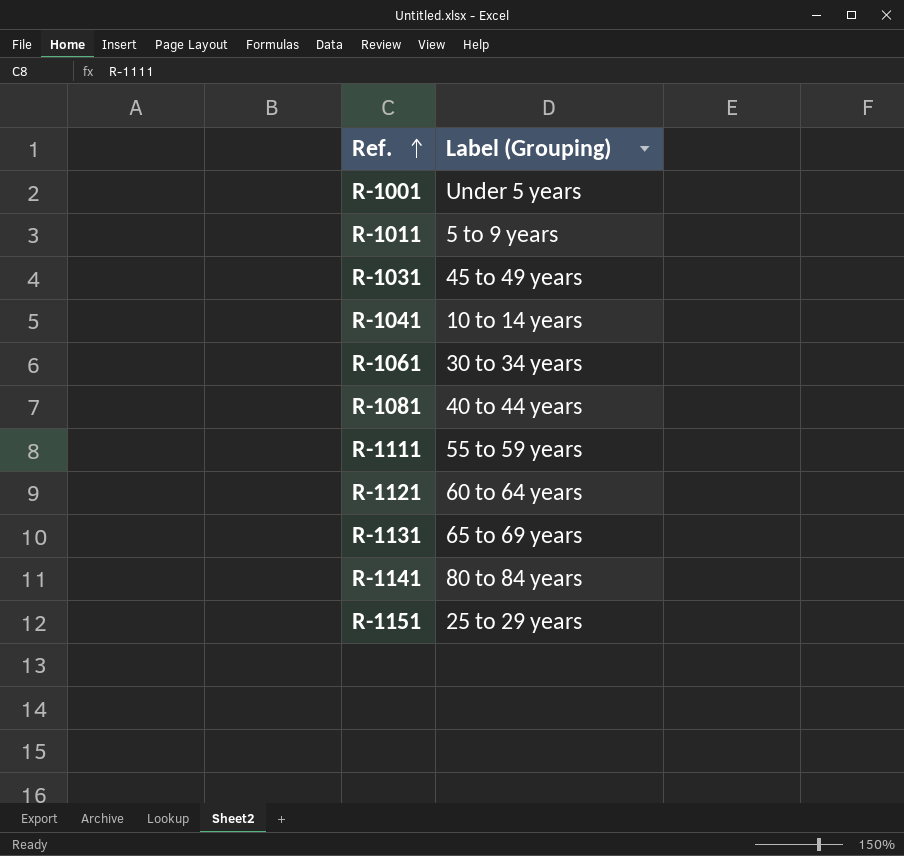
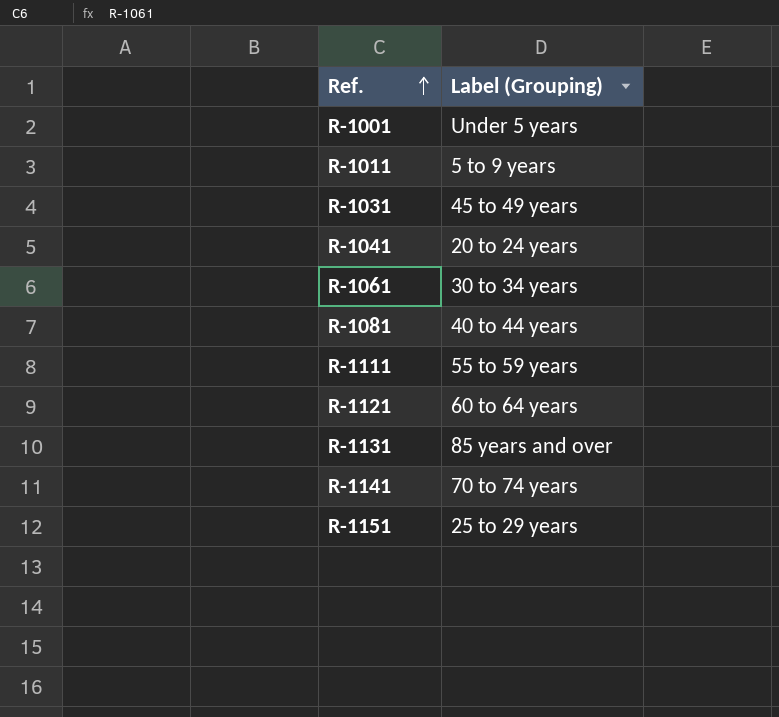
R-1041 | Label (Grouping): 10 to 14 years -> 20 to 24 years
R-1131 | Label (Grouping): 65 to 69 years -> 85 years and over
R-1141 | Label (Grouping): 80 to 84 years -> 70 to 74 years

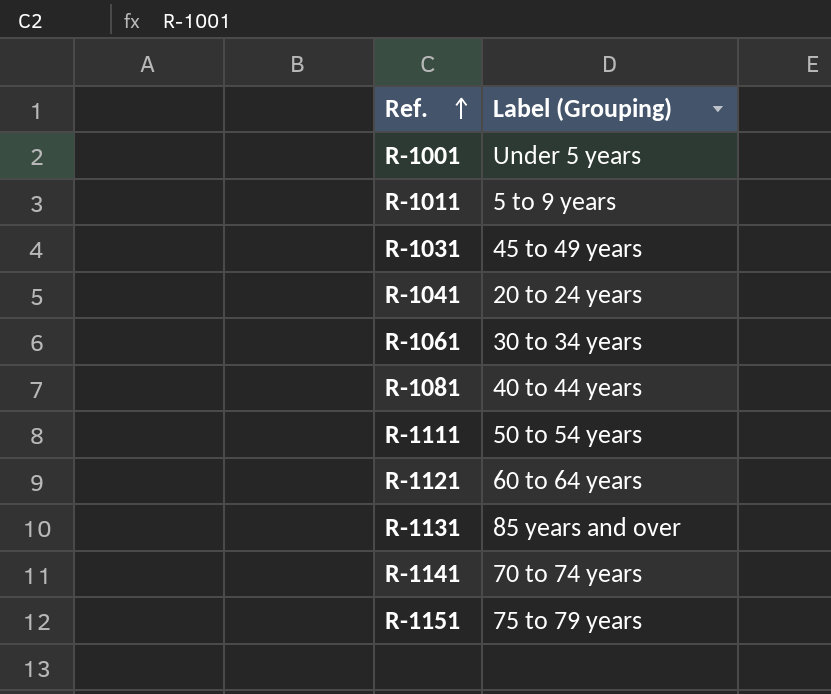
R-1111 | Label (Grouping): 55 to 59 years -> 50 to 54 years
R-1151 | Label (Grouping): 25 to 29 years -> 75 to 79 years

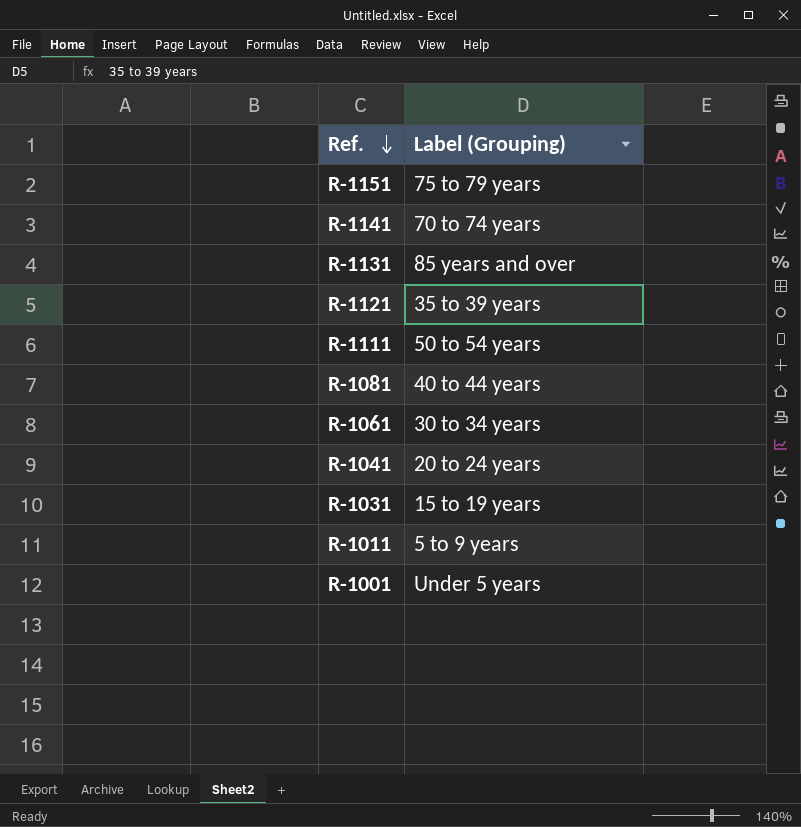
row order: Ref. ascending -> Ref. descending
R-1121 | Label (Grouping): 60 to 64 years -> 35 to 39 years
R-1031 | Label (Grouping): 45 to 49 years -> 15 to 19 years

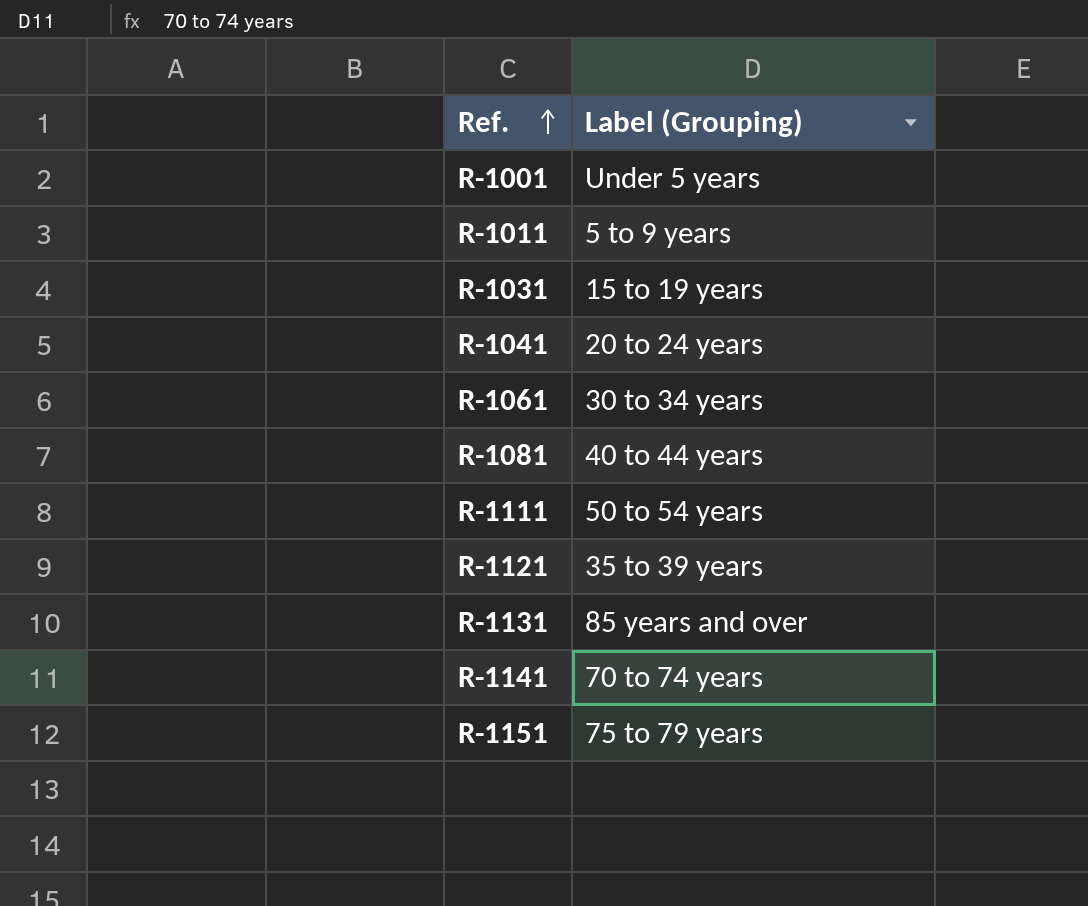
row order: Ref. descending -> Ref. ascending

